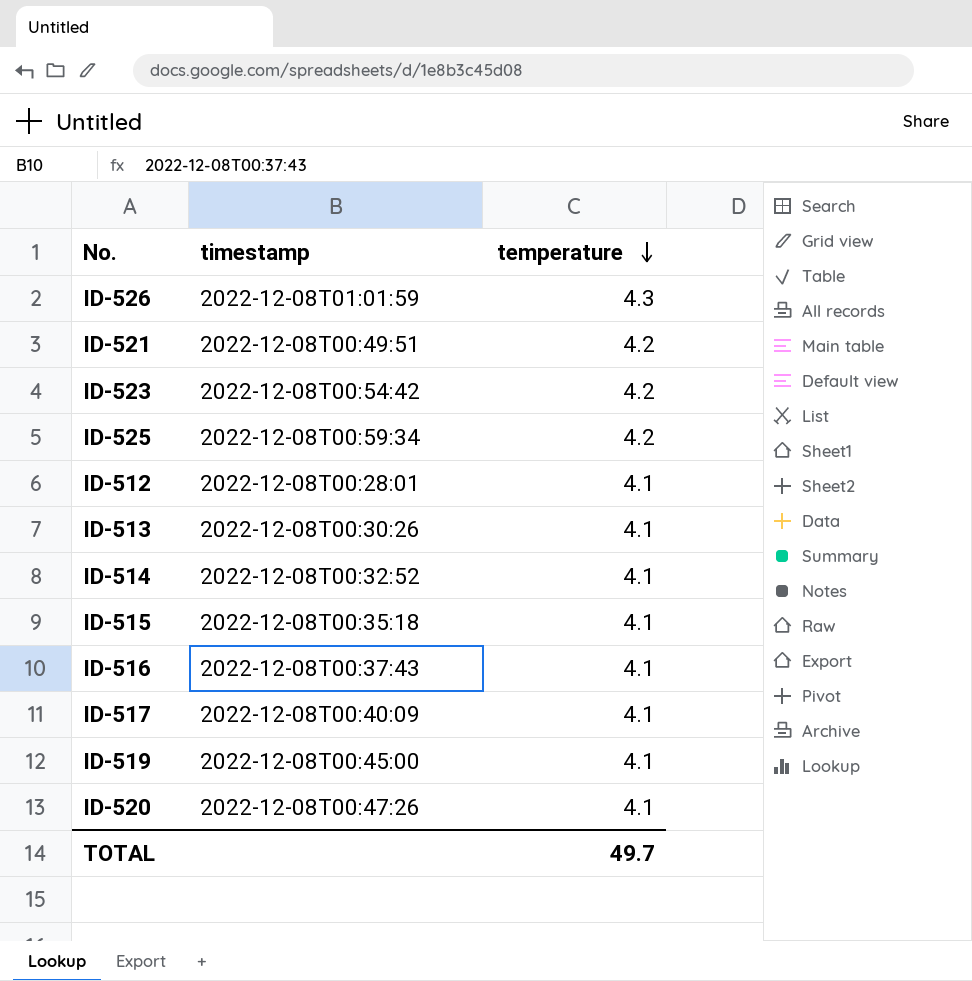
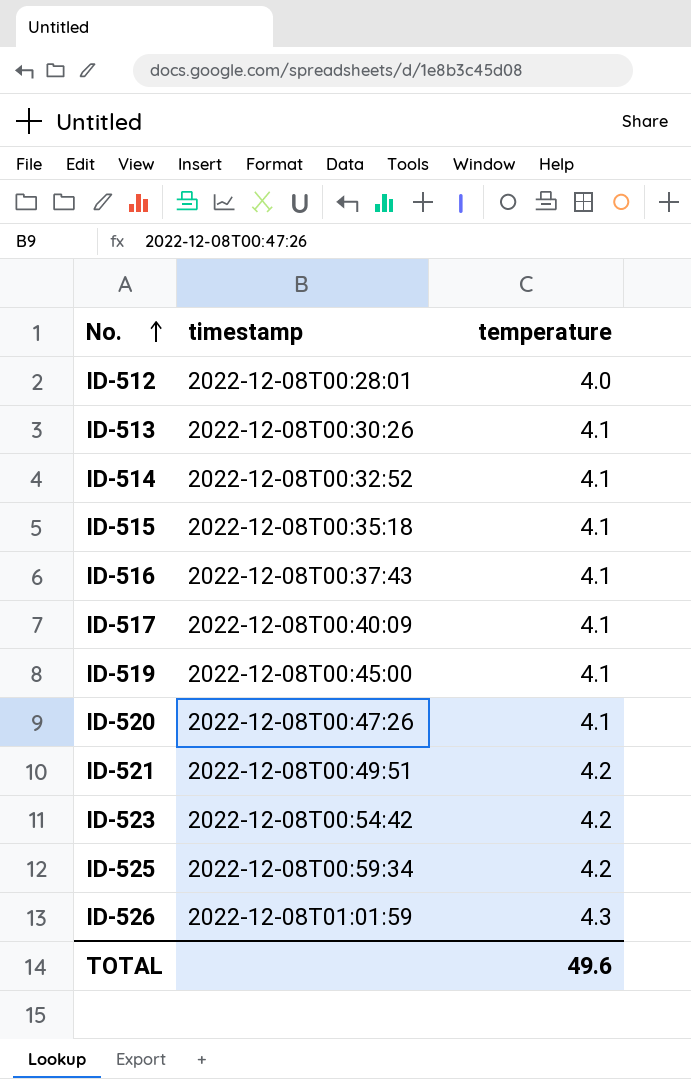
row order: temperature descending -> No. ascending
ID-512 | temperature: 4.1 -> 4.0
TOTAL | temperature: 49.7 -> 49.6

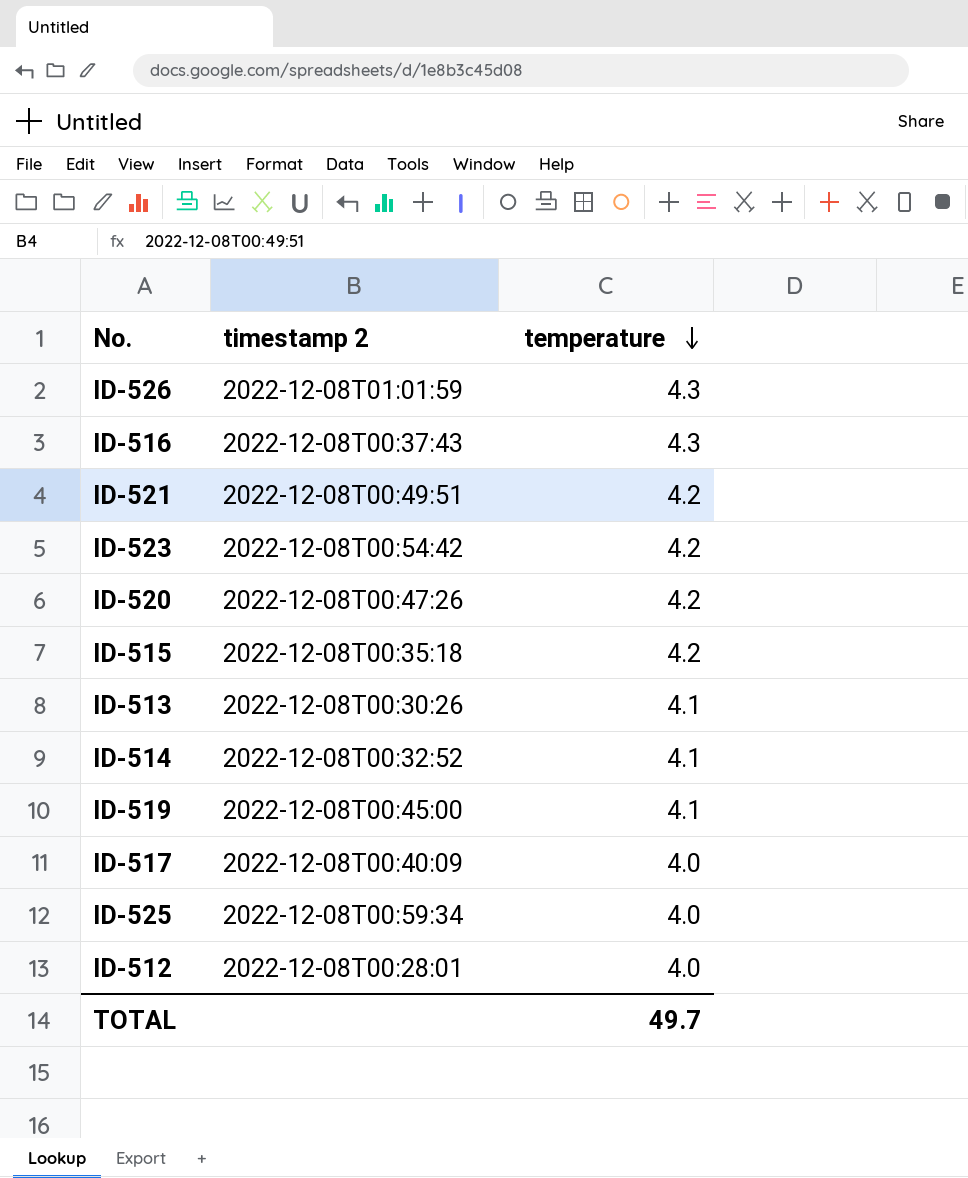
row order: No. ascending -> temperature descending
column name: timestamp -> timestamp 2
ID-516 | temperature: 4.1 -> 4.3
ID-520 | temperature: 4.1 -> 4.2
ID-515 | temperature: 4.1 -> 4.2
ID-517 | temperature: 4.1 -> 4.0
ID-525 | temperature: 4.2 -> 4.0
TOTAL | temperature: 49.6 -> 49.7

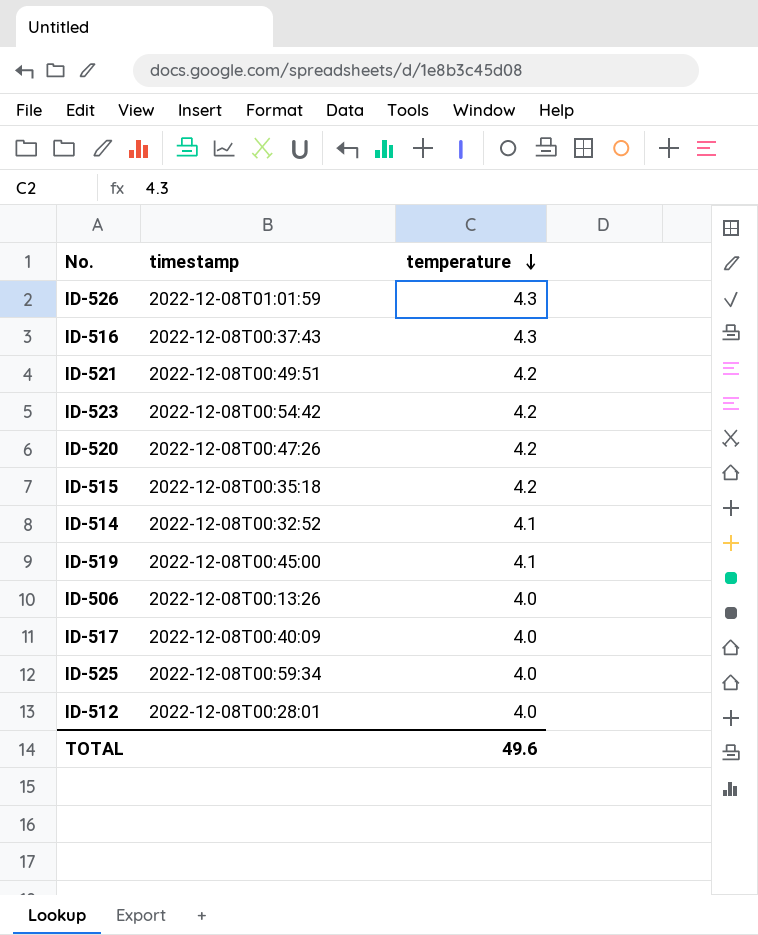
column name: timestamp 2 -> timestamp
row ID-513: 2022-12-08T00:30:26 | 4.1 -> none
row ID-506: none -> 2022-12-08T00:13:26 | 4.0
TOTAL | temperature: 49.7 -> 49.6

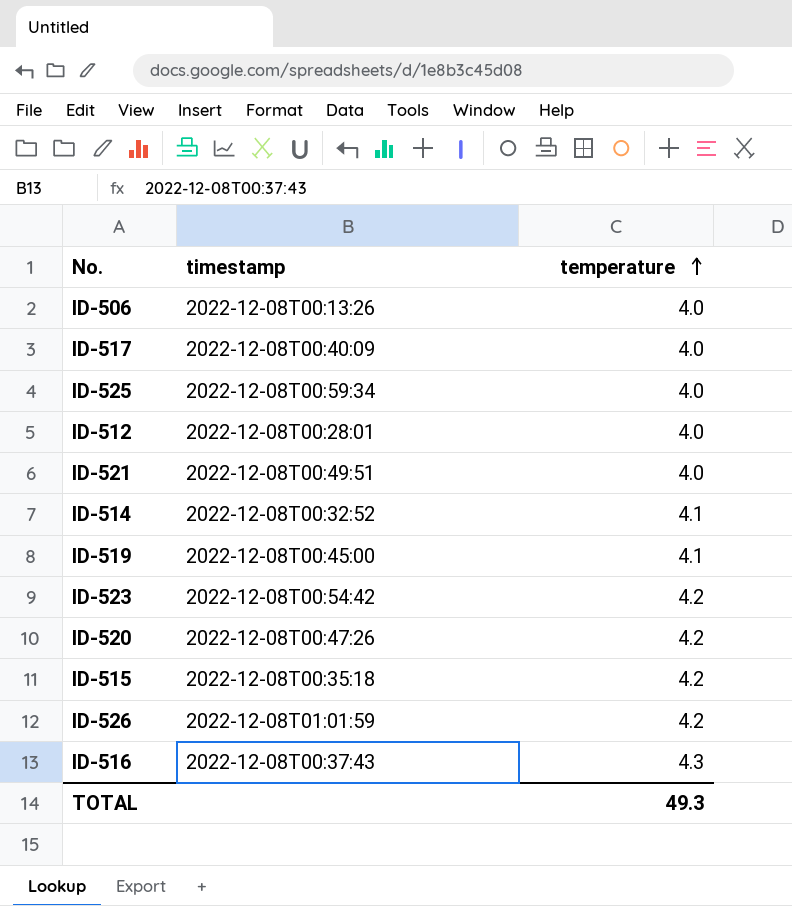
row order: temperature descending -> temperature ascending
ID-521 | temperature: 4.2 -> 4.0
ID-526 | temperature: 4.3 -> 4.2
TOTAL | temperature: 49.6 -> 49.3

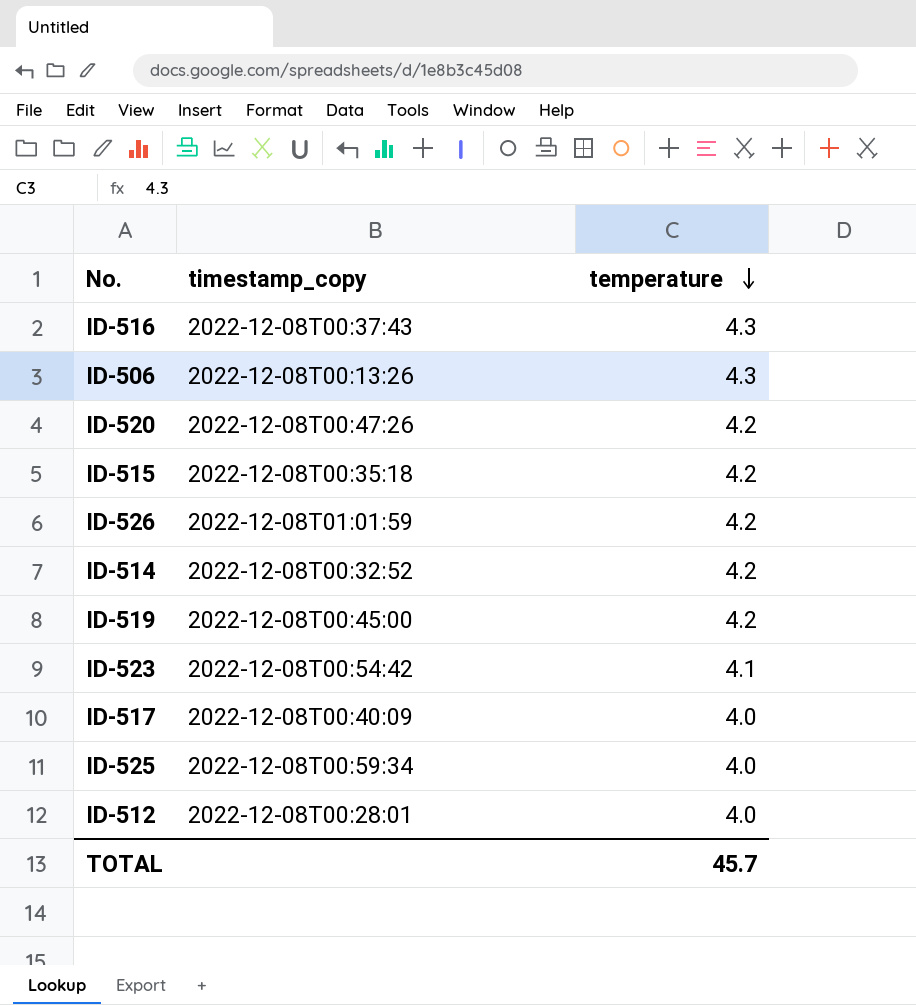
row order: temperature ascending -> temperature descending
column name: timestamp -> timestamp_copy
row ID-521: 2022-12-08T00:49:51 | 4.0 -> none
ID-506 | temperature: 4.0 -> 4.3
ID-514 | temperature: 4.1 -> 4.2
ID-519 | temperature: 4.1 -> 4.2
ID-523 | temperature: 4.2 -> 4.1
TOTAL | temperature: 49.3 -> 45.7

